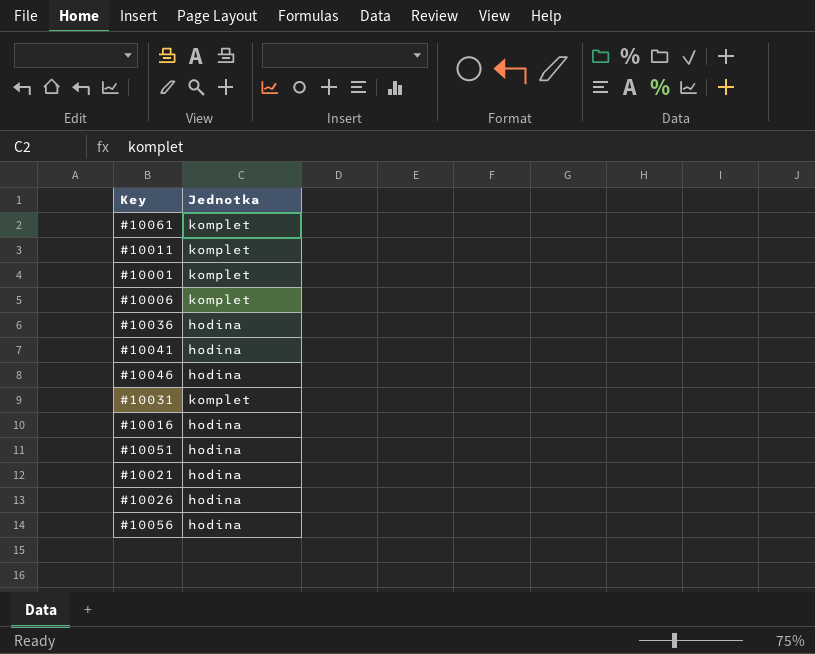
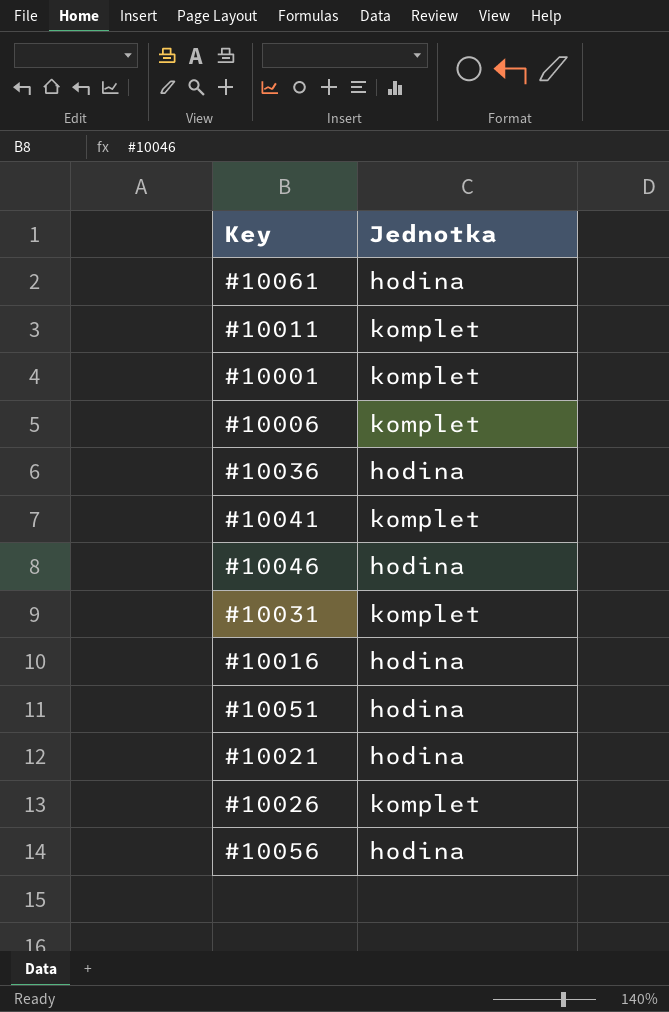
#10061 | Jednotka: komplet -> hodina
#10041 | Jednotka: hodina -> komplet
#10026 | Jednotka: hodina -> komplet

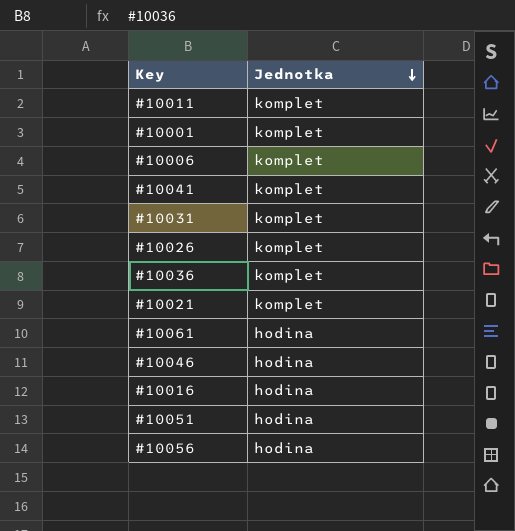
row order: none -> Jednotka descending
#10036 | Jednotka: hodina -> komplet
#10021 | Jednotka: hodina -> komplet

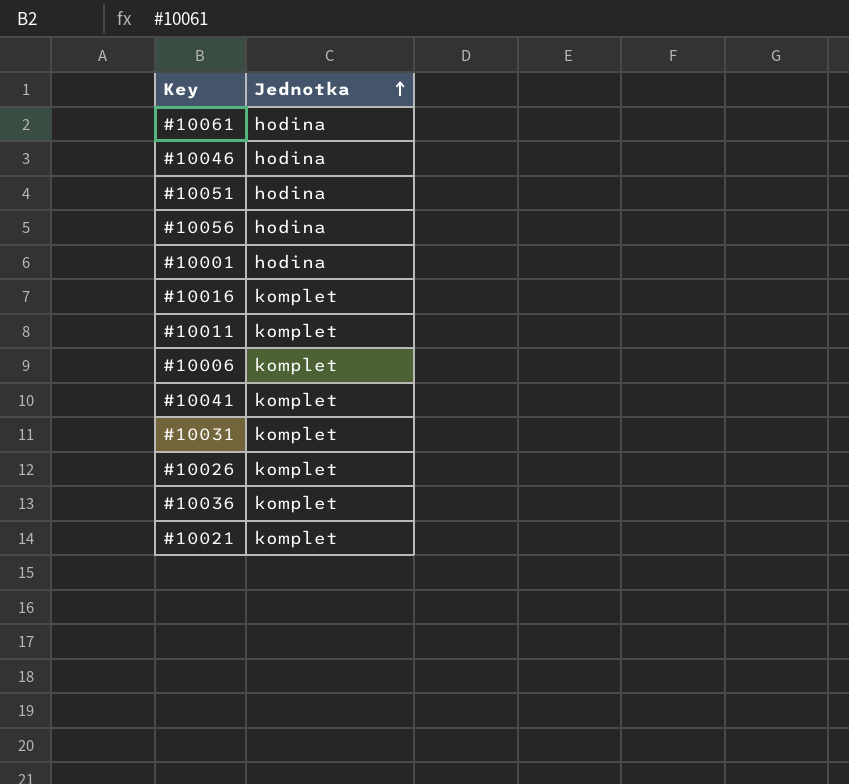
row order: Jednotka descending -> Jednotka ascending
#10001 | Jednotka: komplet -> hodina
#10016 | Jednotka: hodina -> komplet

